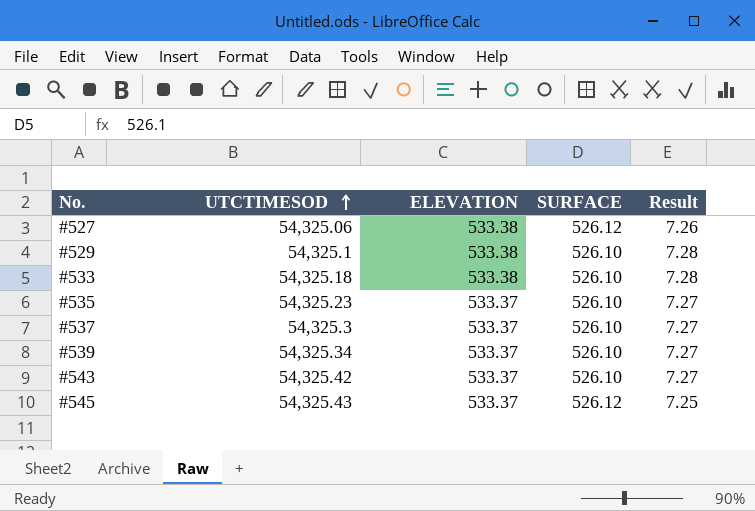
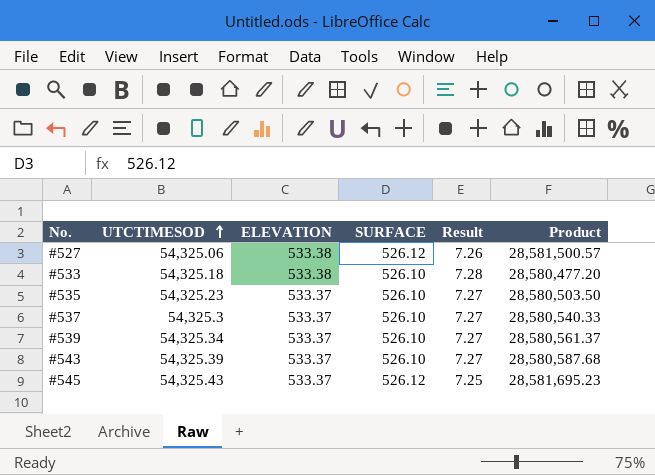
column Product | formula: none -> [UTCTIMESOD] * [SURFACE]
row #529: 54,325.1 | 533.38 | 526.10 | 7.28 -> none
#543 | UTCTIMESOD: 54,325.42 -> 54,325.39

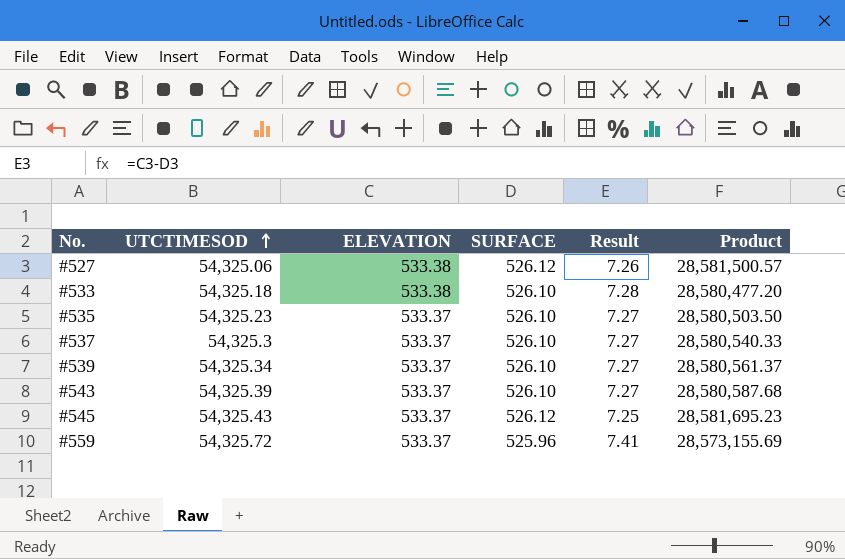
row #559: none -> 54,325.72 | 533.37 | 525.96 | 7.41 | 28,573,155.69

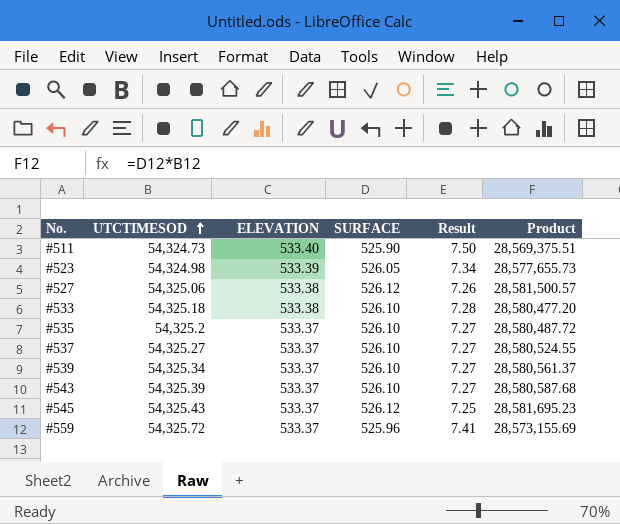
row #511: none -> 54,324.73 | 533.40 | 525.90 | 7.50 | 28,569,375.51
row #523: none -> 54,324.98 | 533.39 | 526.05 | 7.34 | 28,577,655.73
#535 | UTCTIMESOD: 54,325.23 -> 54,325.2
#535 | Product: 28,580,503.50 -> 28,580,487.72
#537 | UTCTIMESOD: 54,325.3 -> 54,325.27
#537 | Product: 28,580,540.33 -> 28,580,524.55

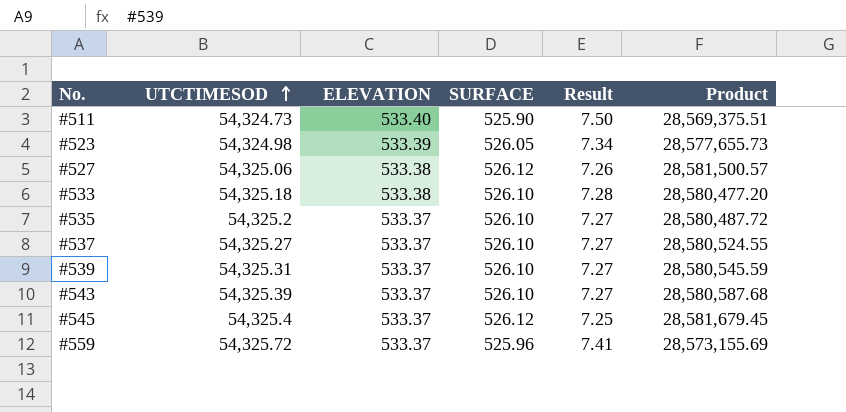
#539 | UTCTIMESOD: 54,325.34 -> 54,325.31
#539 | Product: 28,580,561.37 -> 28,580,545.59
#545 | UTCTIMESOD: 54,325.43 -> 54,325.4
#545 | Product: 28,581,695.23 -> 28,581,679.45

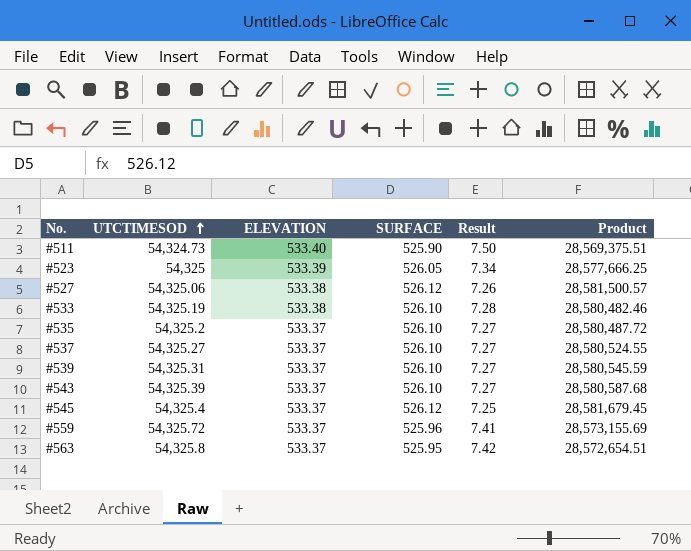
#523 | UTCTIMESOD: 54,324.98 -> 54,325
#523 | Product: 28,577,655.73 -> 28,577,666.25
#533 | UTCTIMESOD: 54,325.18 -> 54,325.19
#533 | Product: 28,580,477.20 -> 28,580,482.46
row #563: none -> 54,325.8 | 533.37 | 525.95 | 7.42 | 28,572,654.51

